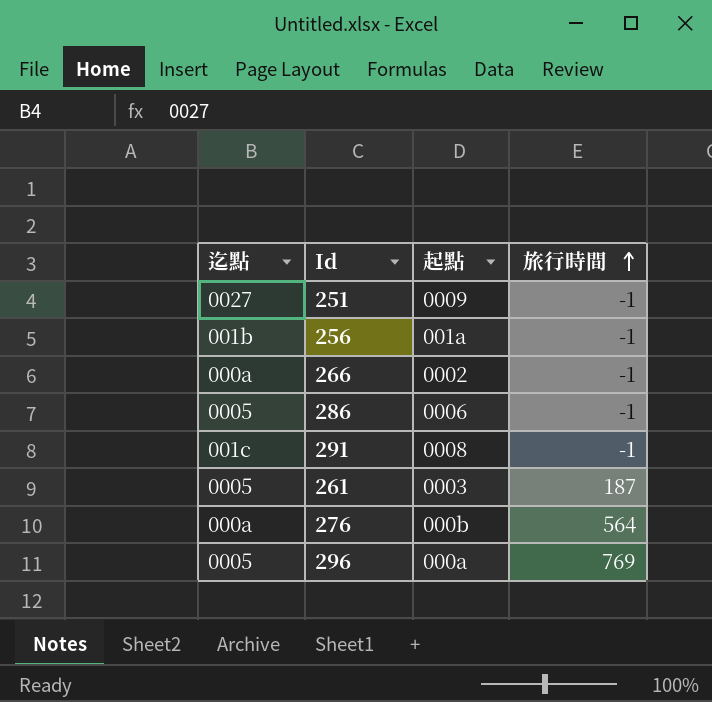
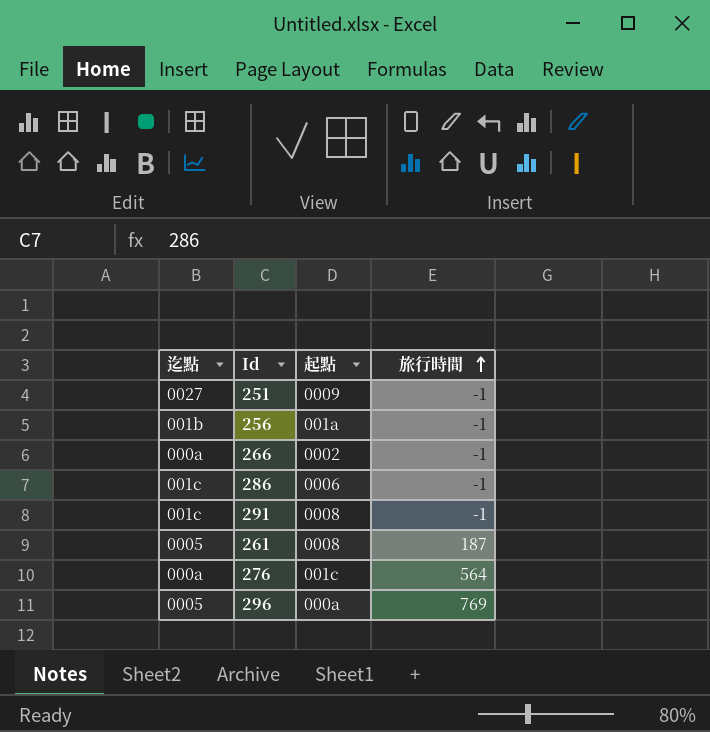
286 | 迄點: 0005 -> 001c
261 | 起點: 0003 -> 0008
276 | 起點: 000b -> 001c

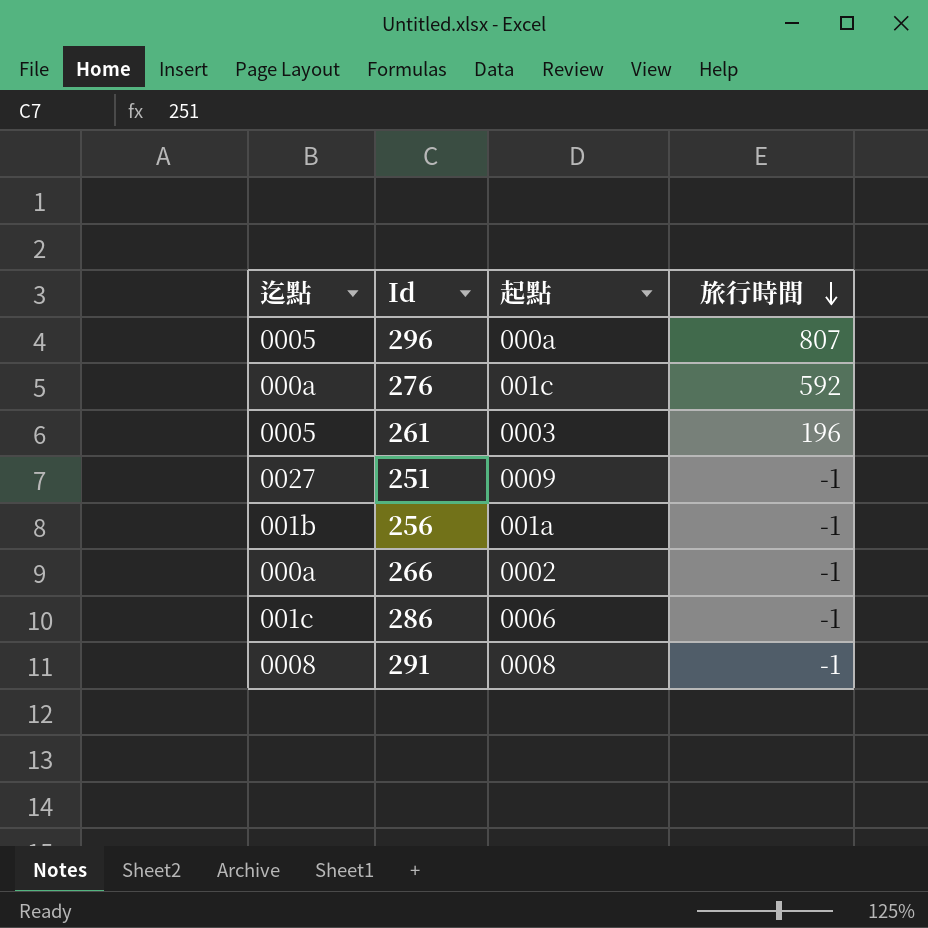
row order: 旅行時間 ascending -> 旅行時間 descending
296 | 旅行時間: 769 -> 807
276 | 旅行時間: 564 -> 592
261 | 起點: 0008 -> 0003
261 | 旅行時間: 187 -> 196
291 | 迄點: 001c -> 0008

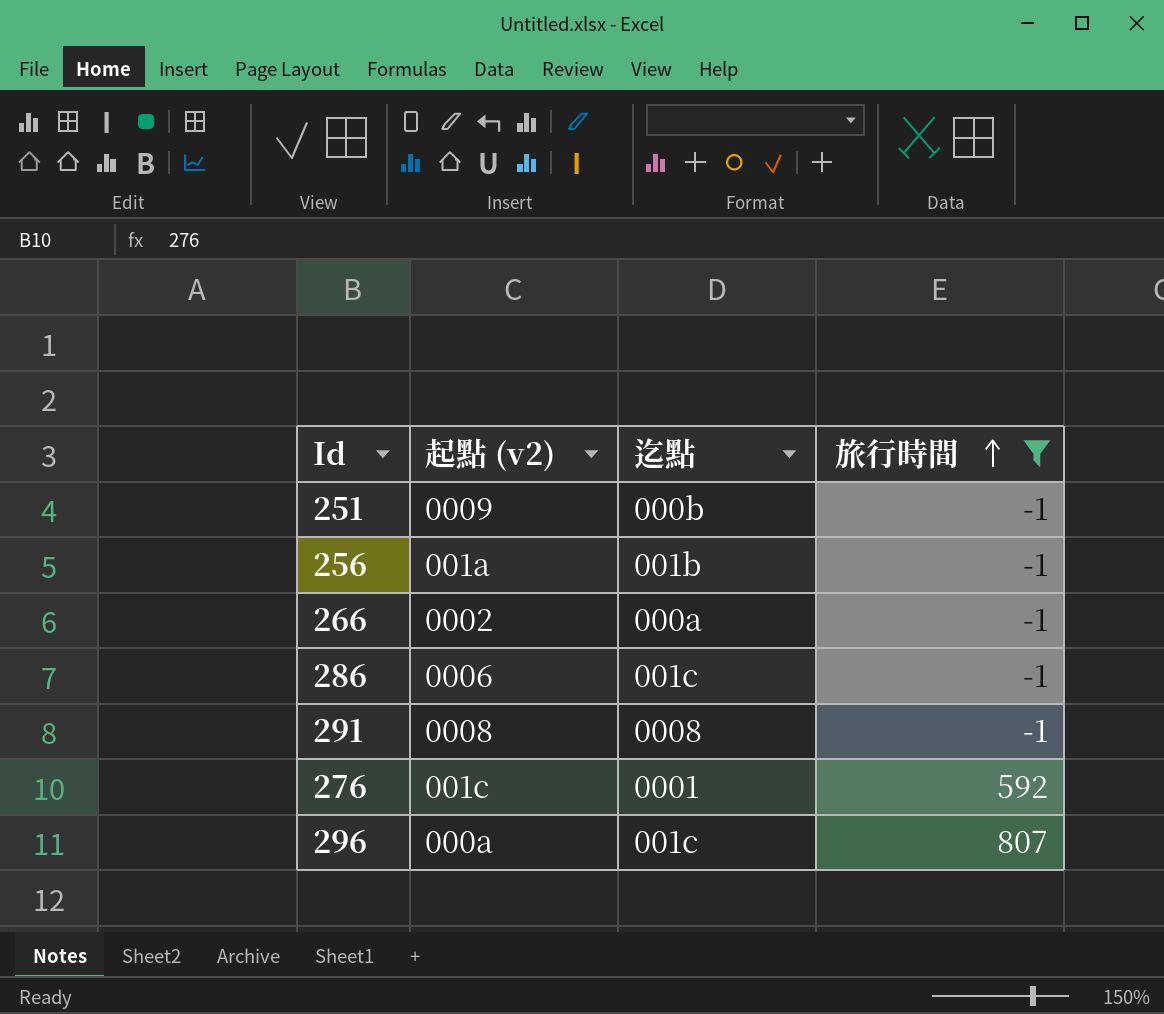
filter: none -> 旅行時間 != 196
row order: 旅行時間 descending -> 旅行時間 ascending
column name: 起點 -> 起點 (v2)
column 迄點 | position: 1 -> 3
251 | 迄點: 0027 -> 000b
276 | 迄點: 000a -> 0001
296 | 迄點: 0005 -> 001c

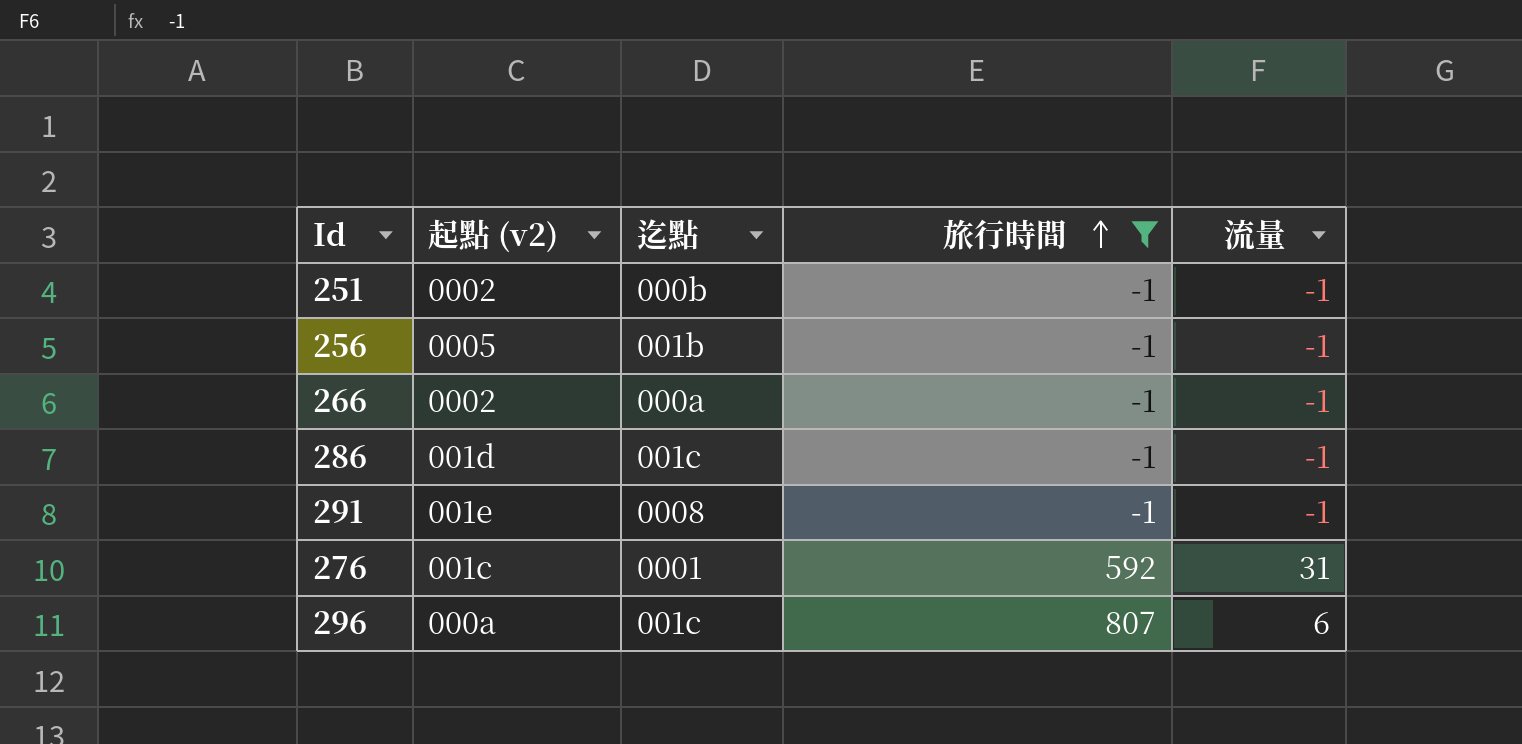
column 流量 | position: none -> 5
251 | 起點 (v2): 0009 -> 0002
256 | 起點 (v2): 001a -> 0005
286 | 起點 (v2): 0006 -> 001d
291 | 起點 (v2): 0008 -> 001e

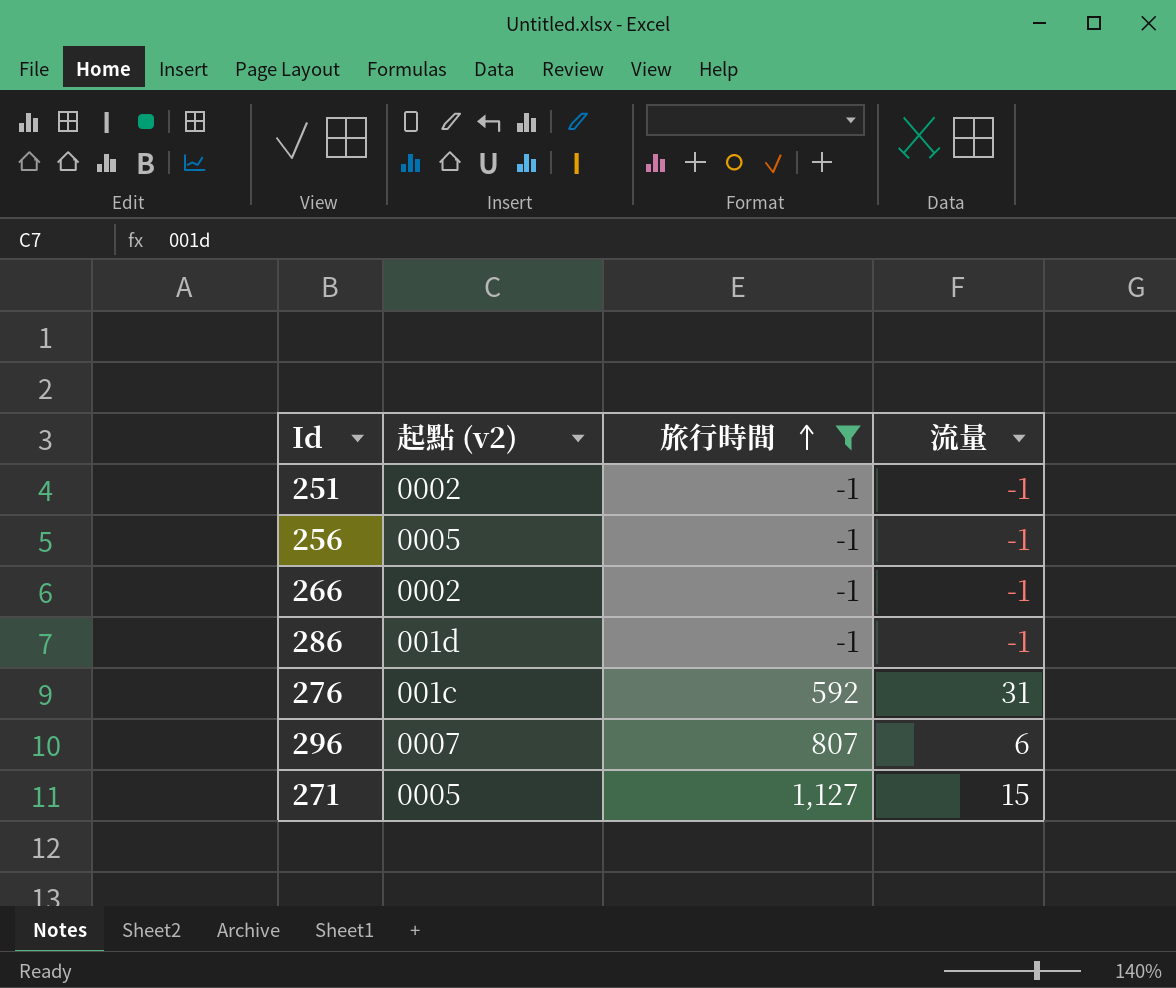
column 迄點 | position: 3 -> none
row 291: 001e | 0008 | -1 | -1 -> none
296 | 起點 (v2): 000a -> 0007
row 271: none -> 0005 | 1,127 | 15

